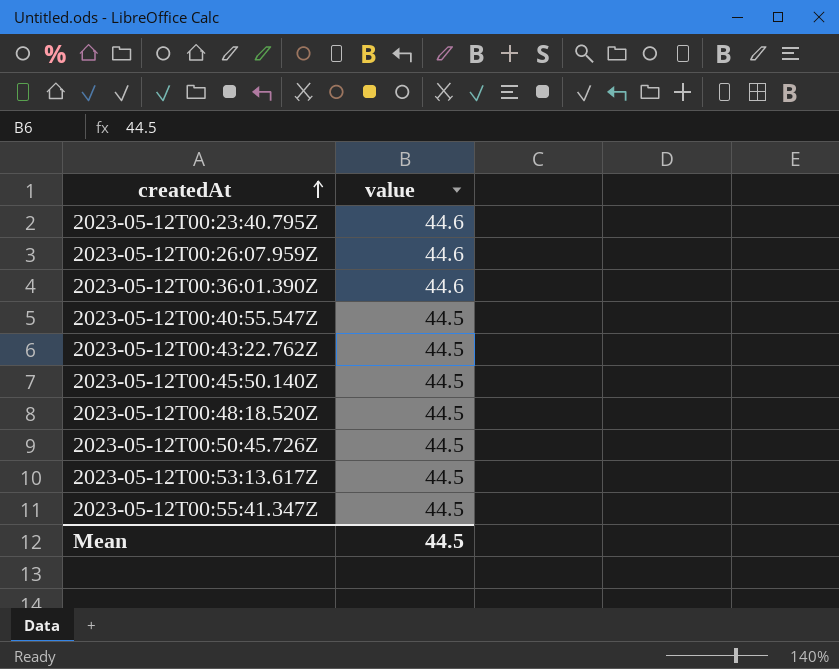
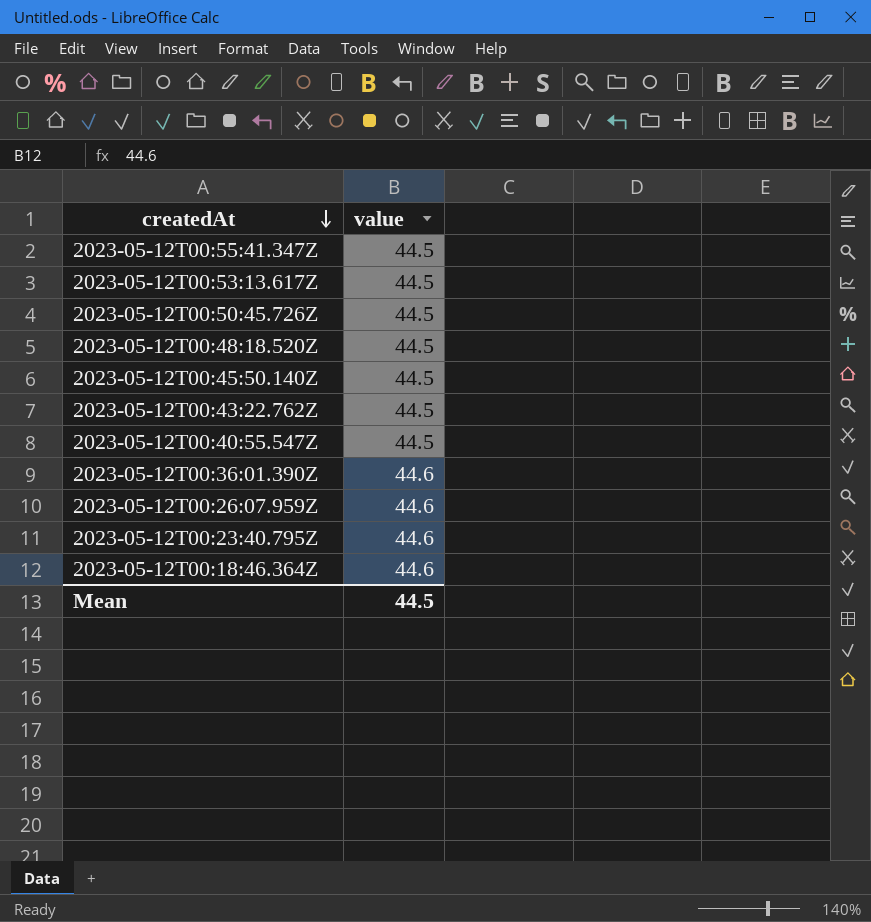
row order: createdAt ascending -> createdAt descending
row 2023-05-12T00:18:46.364Z: none -> 44.6

